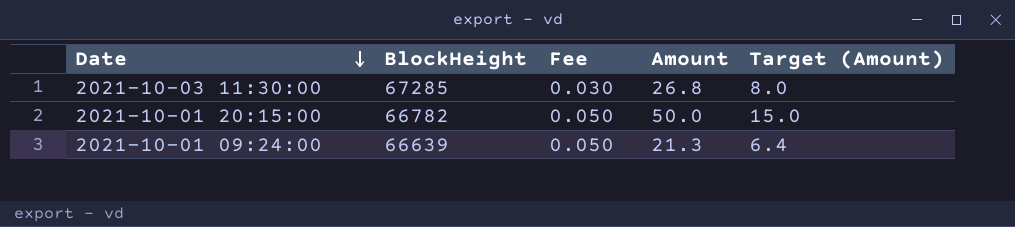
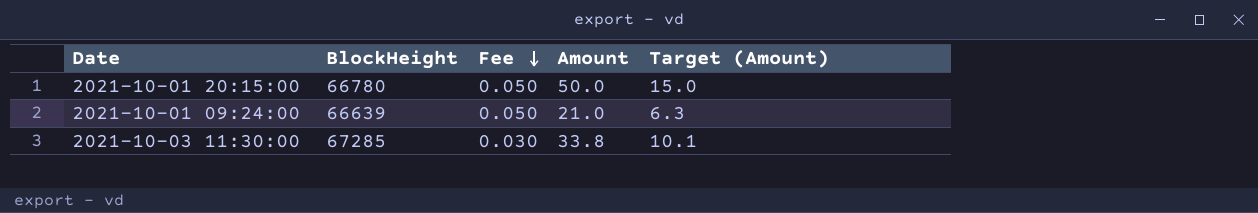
row order: Date descending -> Fee descending
2021-10-01 20:15:00 | BlockHeight: 66782 -> 66780
2021-10-01 09:24:00 | Amount: 21.3 -> 21.0
2021-10-01 09:24:00 | Target (Amount): 6.4 -> 6.3
2021-10-03 11:30:00 | Amount: 26.8 -> 33.8
2021-10-03 11:30:00 | Target (Amount): 8.0 -> 10.1

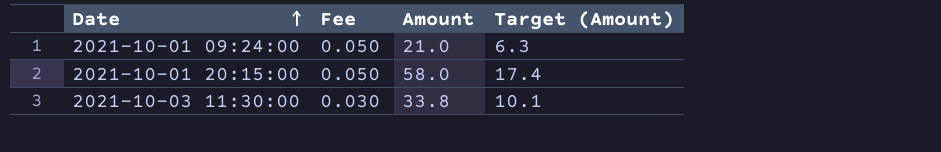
row order: Fee descending -> Date ascending
column BlockHeight | position: 2 -> none
2021-10-01 20:15:00 | Amount: 50.0 -> 58.0
2021-10-01 20:15:00 | Target (Amount): 15.0 -> 17.4

